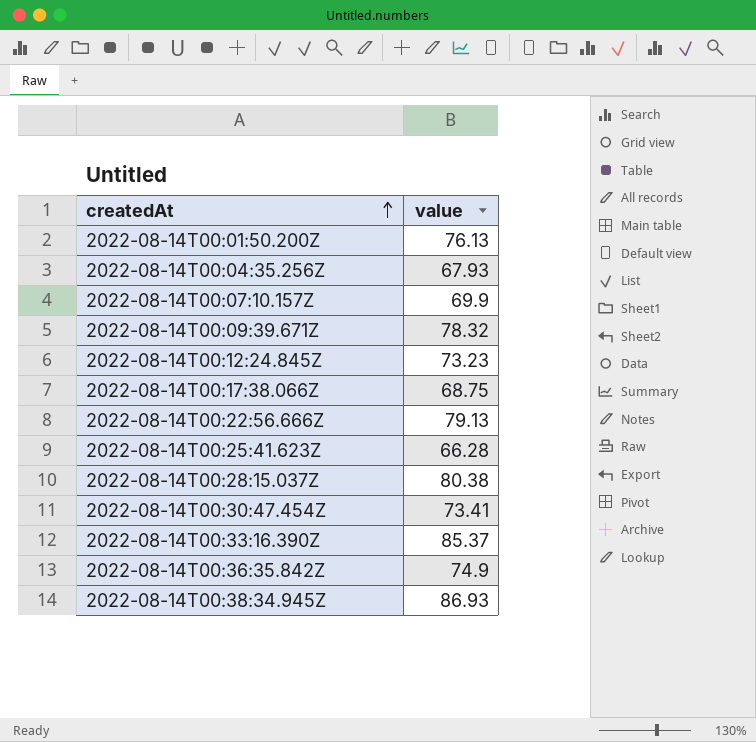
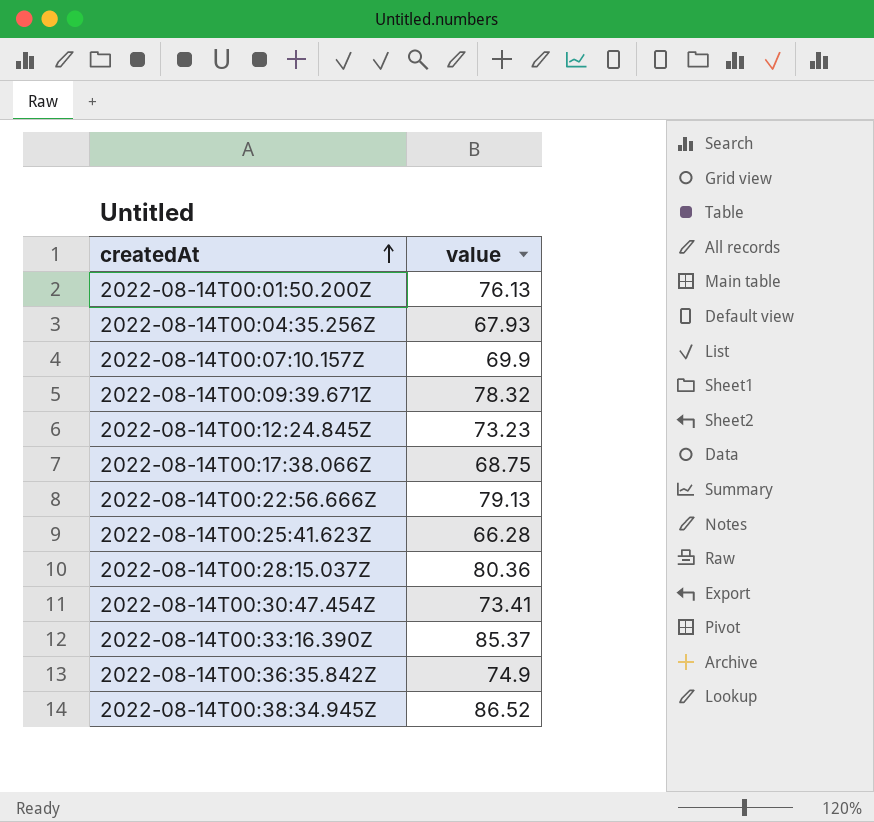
2022-08-14T00:28:15.037Z | value: 80.38 -> 80.36
2022-08-14T00:38:34.945Z | value: 86.93 -> 86.52

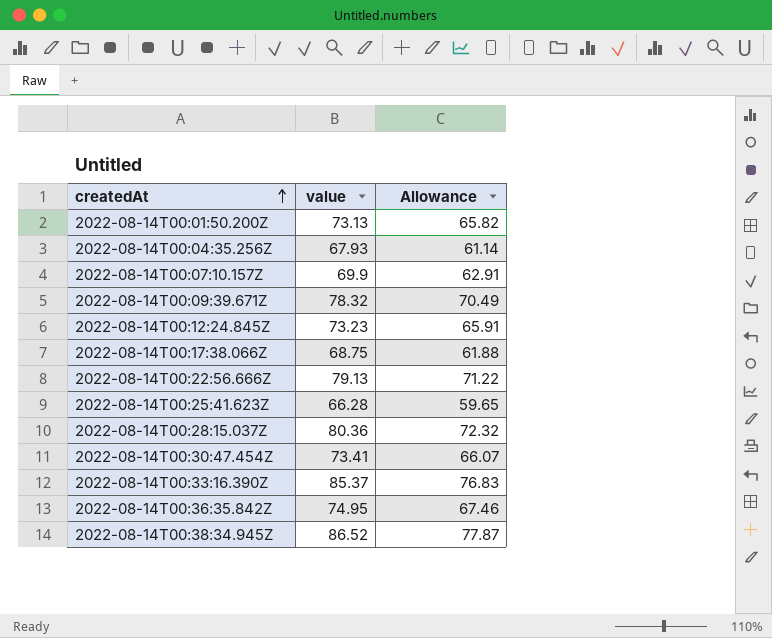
column Allowance | formula: none -> [value] * 0.9
2022-08-14T00:01:50.200Z | value: 76.13 -> 73.13
2022-08-14T00:36:35.842Z | value: 74.9 -> 74.95

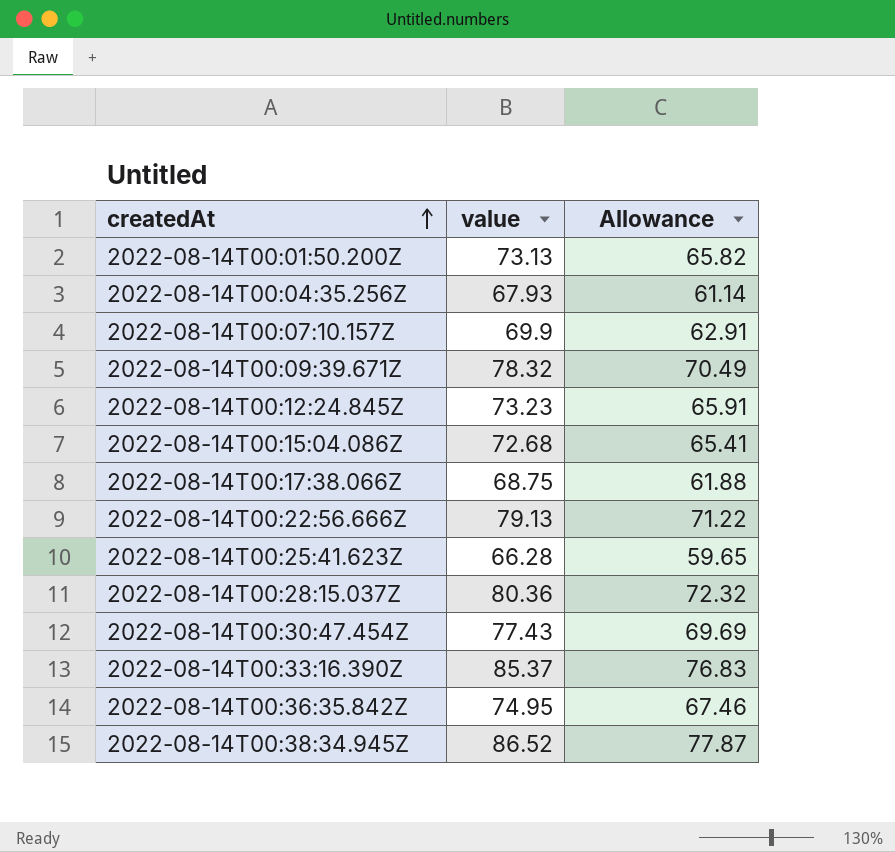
row 2022-08-14T00:15:04.086Z: none -> 72.68 | 65.41
2022-08-14T00:30:47.454Z | value: 73.41 -> 77.43
2022-08-14T00:30:47.454Z | Allowance: 66.07 -> 69.69

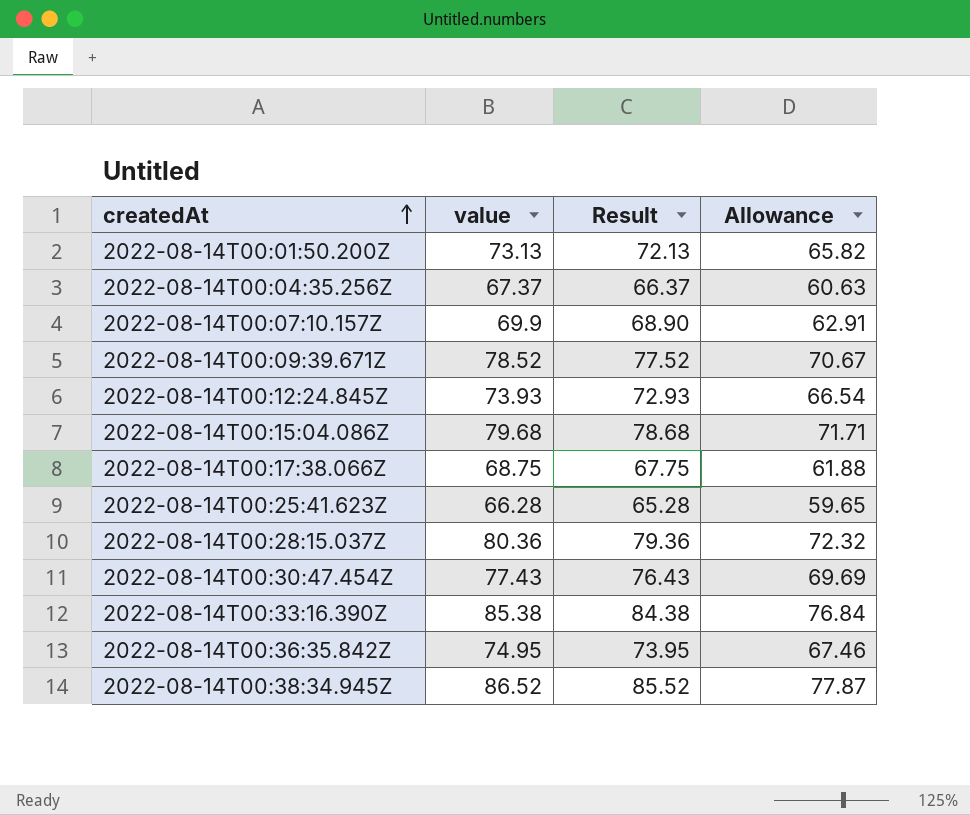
column Result | formula: none -> [value] - 1
row 2022-08-14T00:22:56.666Z: 79.13 | 71.22 -> none
2022-08-14T00:04:35.256Z | value: 67.93 -> 67.37
2022-08-14T00:04:35.256Z | Allowance: 61.14 -> 60.63
2022-08-14T00:09:39.671Z | value: 78.32 -> 78.52
2022-08-14T00:09:39.671Z | Allowance: 70.49 -> 70.67
2022-08-14T00:12:24.845Z | value: 73.23 -> 73.93
2022-08-14T00:12:24.845Z | Allowance: 65.91 -> 66.54
2022-08-14T00:15:04.086Z | value: 72.68 -> 79.68
2022-08-14T00:15:04.086Z | Allowance: 65.41 -> 71.71
2022-08-14T00:33:16.390Z | value: 85.37 -> 85.38
2022-08-14T00:33:16.390Z | Allowance: 76.83 -> 76.84

